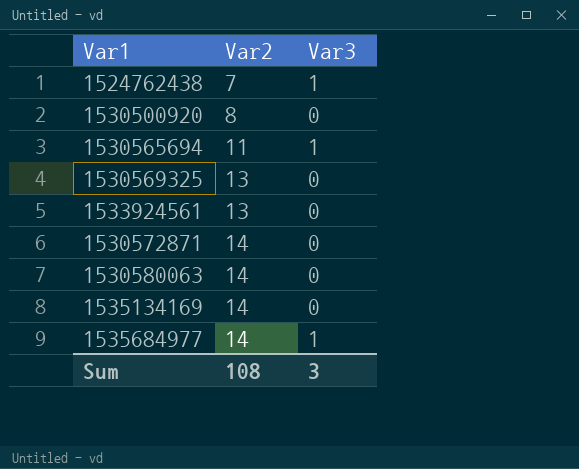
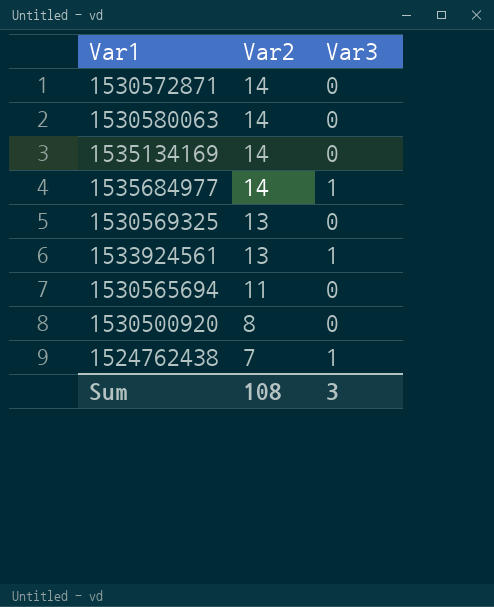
row order: Var2 ascending -> Var2 descending
1533924561 | Var3: 0 -> 1
1530565694 | Var3: 1 -> 0

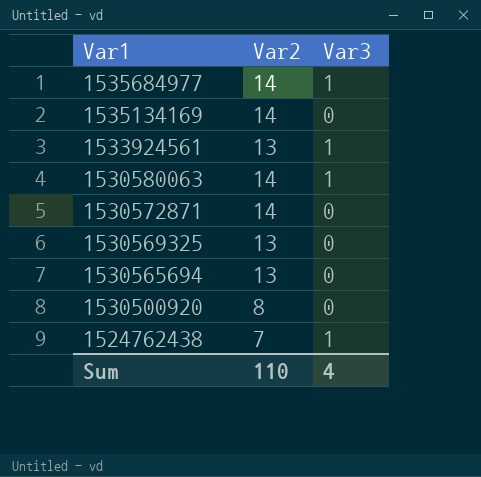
row order: Var2 descending -> Var1 descending
1530580063 | Var3: 0 -> 1
1530565694 | Var2: 11 -> 13
Sum | Var2: 108 -> 110
Sum | Var3: 3 -> 4

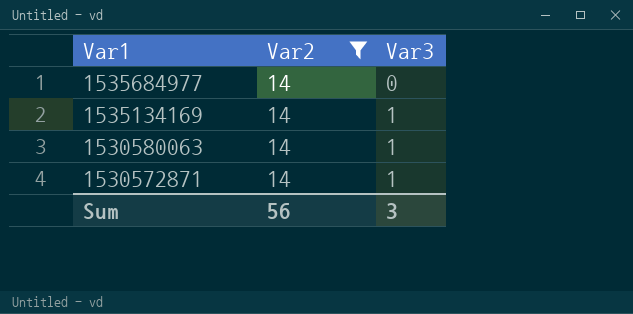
filter: none -> Var2 = 14
1535684977 | Var3: 1 -> 0
1535134169 | Var3: 0 -> 1
1530572871 | Var3: 0 -> 1
Sum | Var2: 110 -> 56
Sum | Var3: 4 -> 3

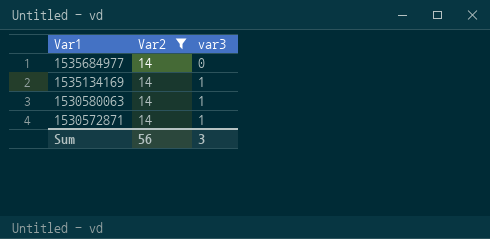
column name: Var3 -> var3

